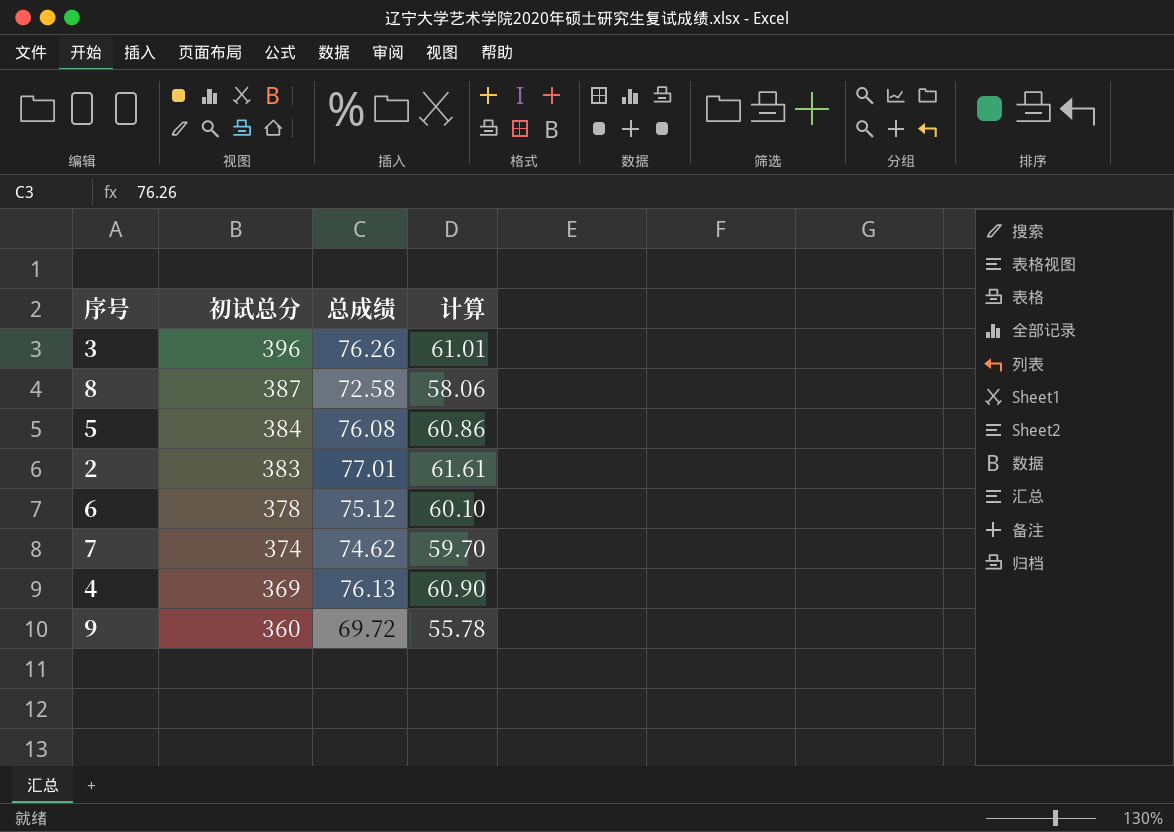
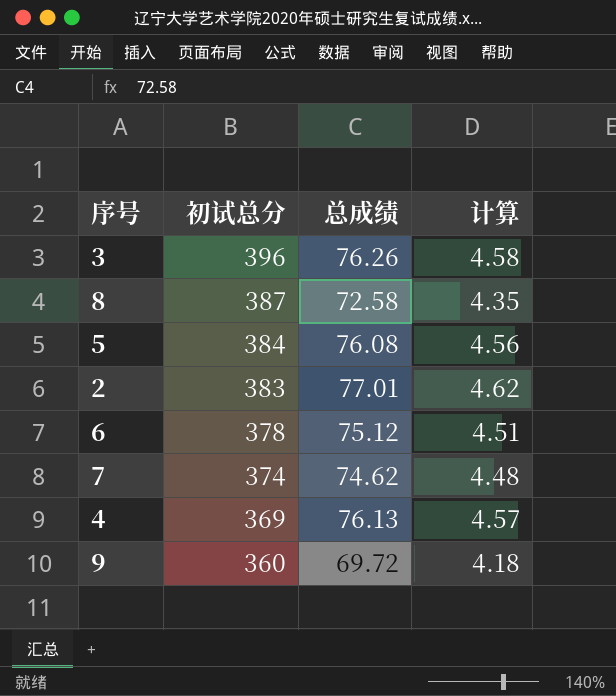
column 计算 | formula: [总成绩] * 0.8 -> [总成绩] * 0.06

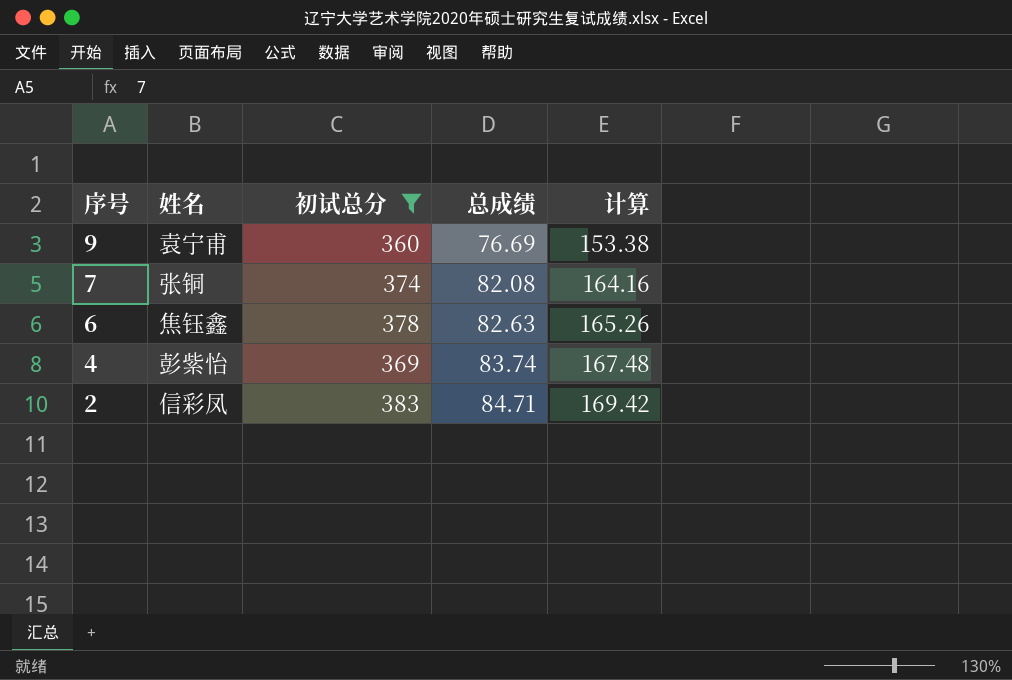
filter: none -> 初试总分 <= 383
row order: 初试总分 descending -> 序号 descending
column 姓名 | position: none -> 2
column 计算 | formula: [总成绩] * 0.06 -> [总成绩] * 2
9 | 总成绩: 69.72 -> 76.69
7 | 总成绩: 74.62 -> 82.08
6 | 总成绩: 75.12 -> 82.63
4 | 总成绩: 76.13 -> 83.74
2 | 总成绩: 77.01 -> 84.71

